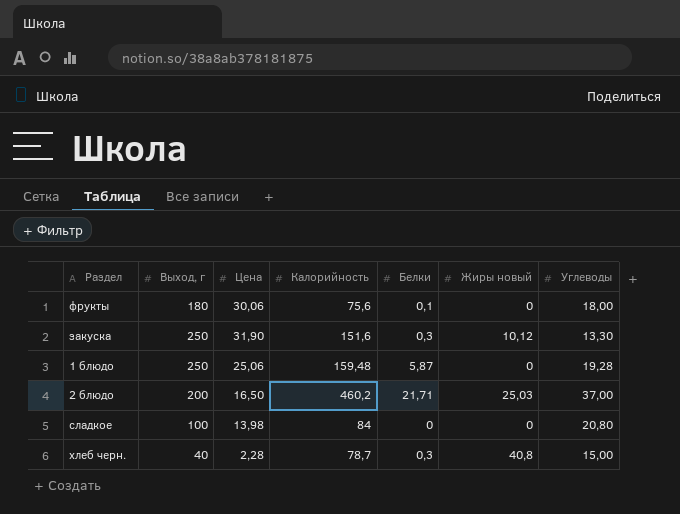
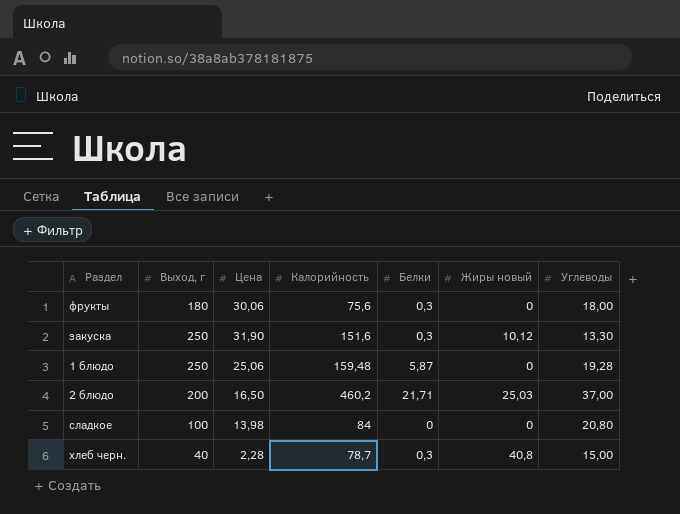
фрукты | Белки: 0,1 -> 0,3

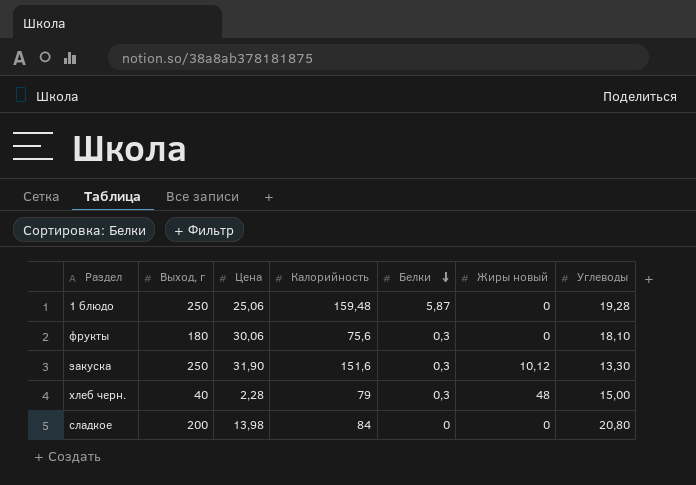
row order: none -> Белки descending
row 2 блюдо: 200 | 16,50 | 460,2 | 21,71 | 25,03 | 37,00 -> none
фрукты | Углеводы: 18,00 -> 18,10
хлеб черн. | Калорийность: 78,7 -> 79
хлеб черн. | Жиры новый: 40,8 -> 48
сладкое | Выход, г: 100 -> 200

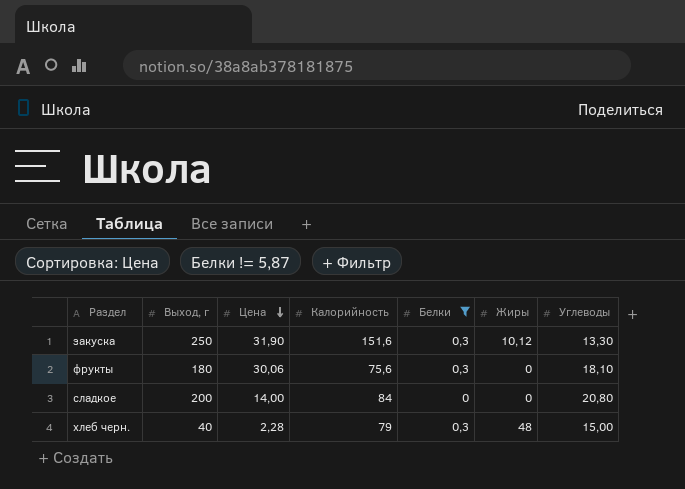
filter: none -> Белки != 5,87
row order: Белки descending -> Цена descending
column name: Жиры новый -> Жиры
сладкое | Цена: 13,98 -> 14,00

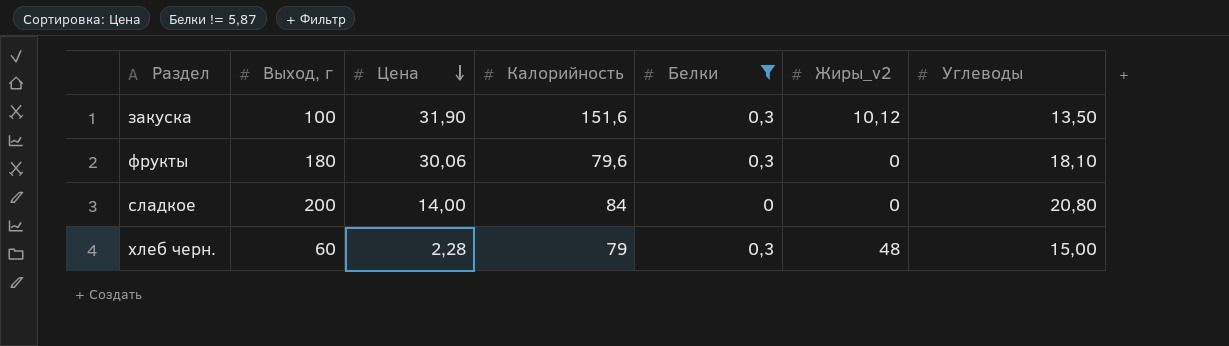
column name: Жиры -> Жиры_v2
закуска | Выход, г: 250 -> 100
закуска | Углеводы: 13,30 -> 13,50
фрукты | Калорийность: 75,6 -> 79,6
хлеб черн. | Выход, г: 40 -> 60

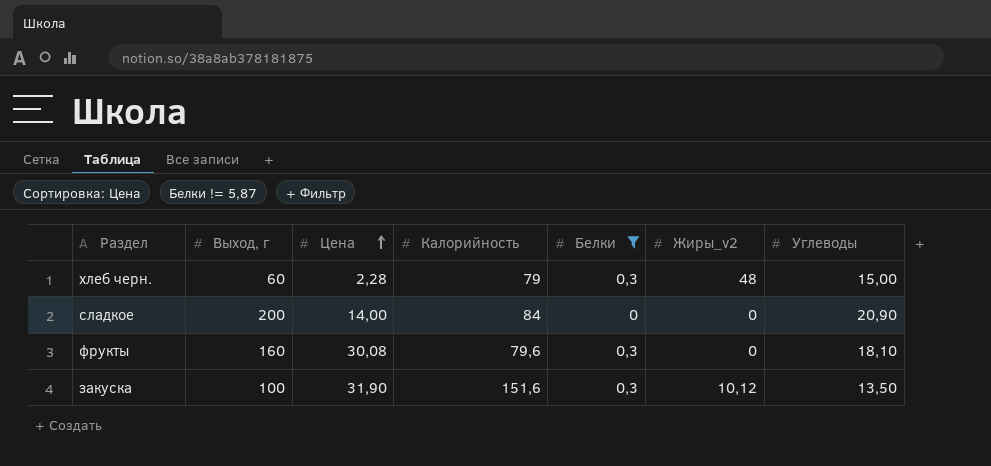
row order: Цена descending -> Цена ascending
сладкое | Углеводы: 20,80 -> 20,90
фрукты | Выход, г: 180 -> 160
фрукты | Цена: 30,06 -> 30,08

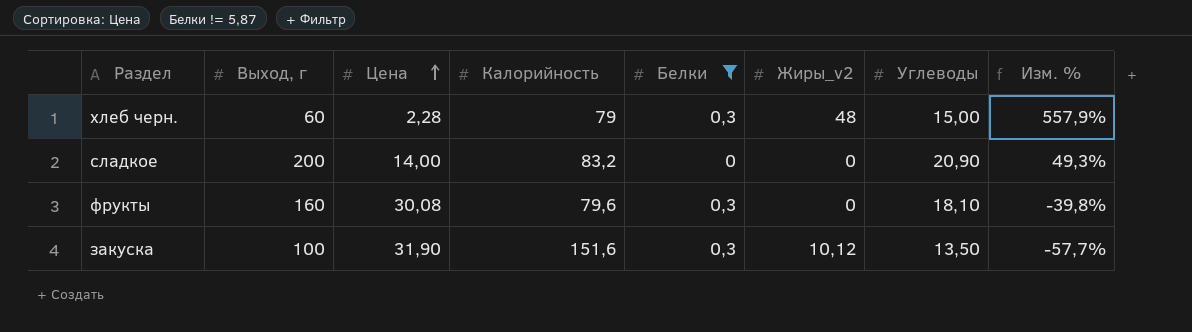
column Изм. % | formula: none -> ([Углеводы] - [Цена]) / [Цена]
сладкое | Калорийность: 84 -> 83,2

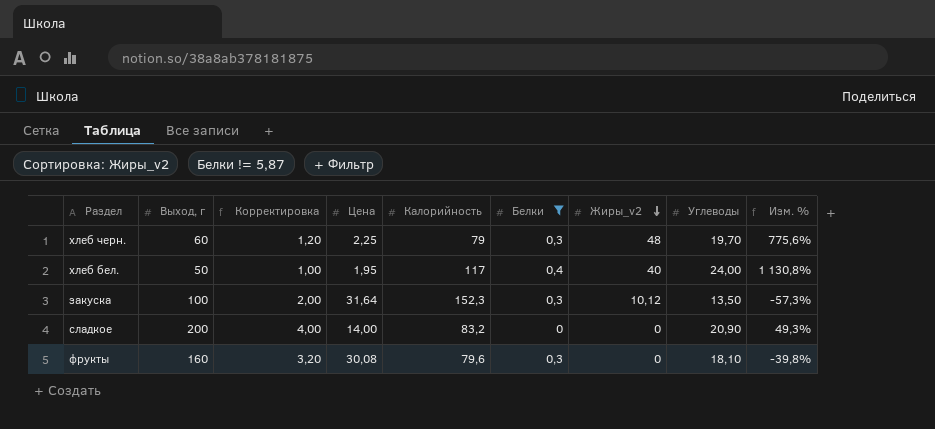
row order: Цена ascending -> Жиры_v2 descending
column Корректировка | formula: none -> [Выход, г] * 0,02
хлеб черн. | Цена: 2,28 -> 2,25
хлеб черн. | Углеводы: 15,00 -> 19,70
хлеб черн. | Изм. %: 557,9% -> 775,6%
row хлеб бел.: none -> 50 | 1,00 | 1,95 | 117 | 0,4 | 40 | 24,00 | 1 130,8%
закуска | Цена: 31,90 -> 31,64
закуска | Калорийность: 151,6 -> 152,3
закуска | Изм. %: -57,7% -> -57,3%

